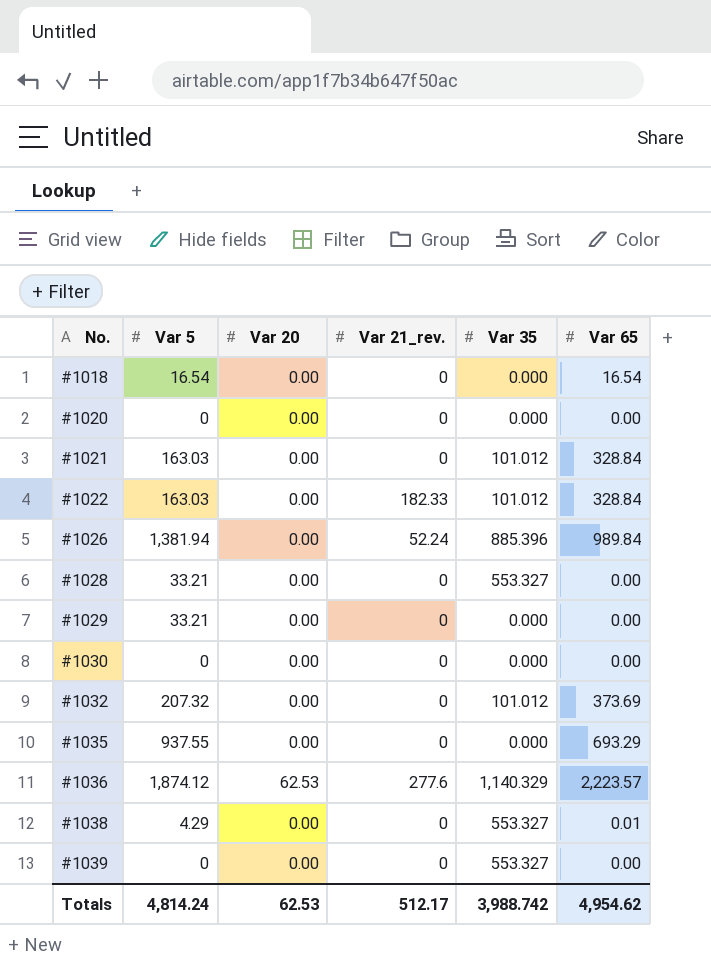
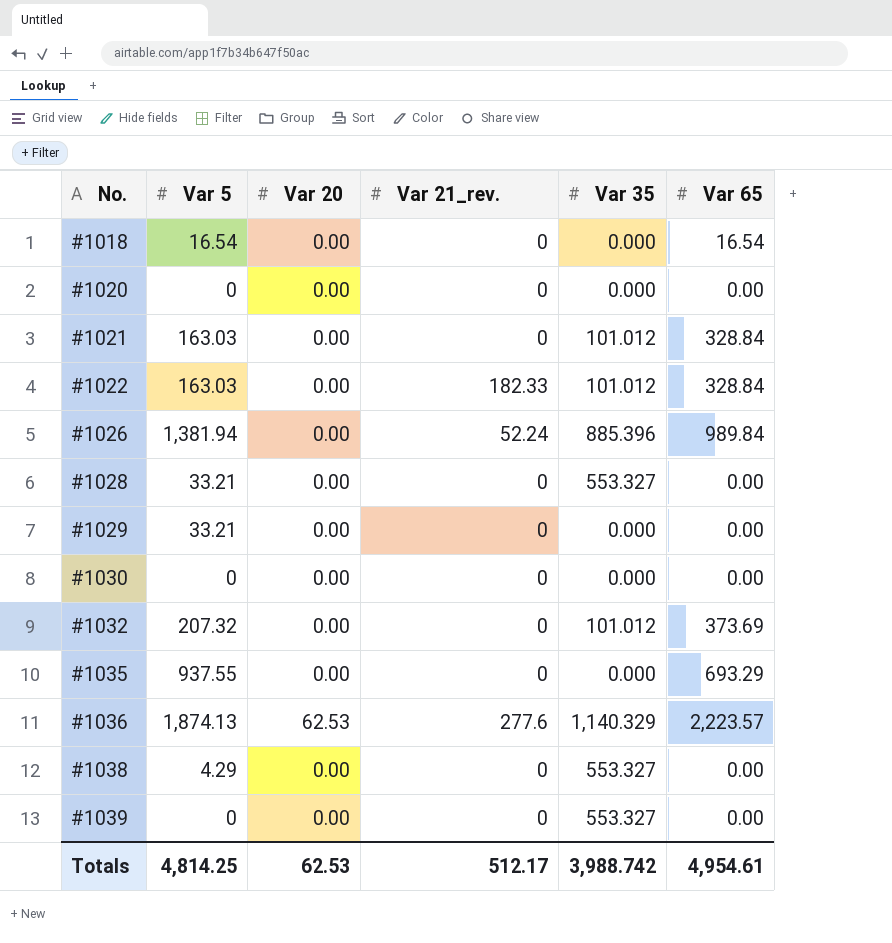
#1036 | Var 5: 1,874.12 -> 1,874.13
#1038 | Var 65: 0.01 -> 0.00
Totals | Var 5: 4,814.24 -> 4,814.25
Totals | Var 65: 4,954.62 -> 4,954.61

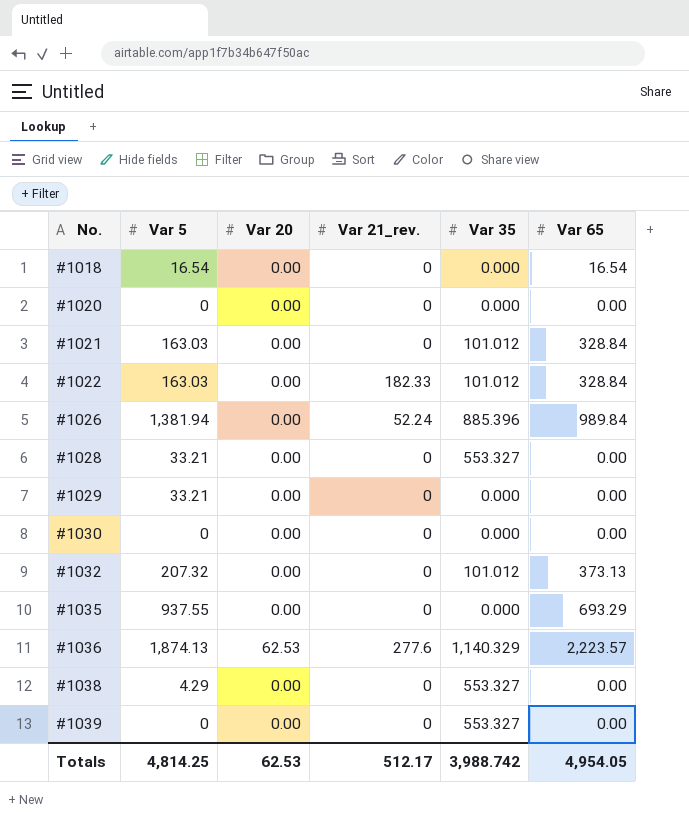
#1032 | Var 65: 373.69 -> 373.13
Totals | Var 65: 4,954.61 -> 4,954.05

